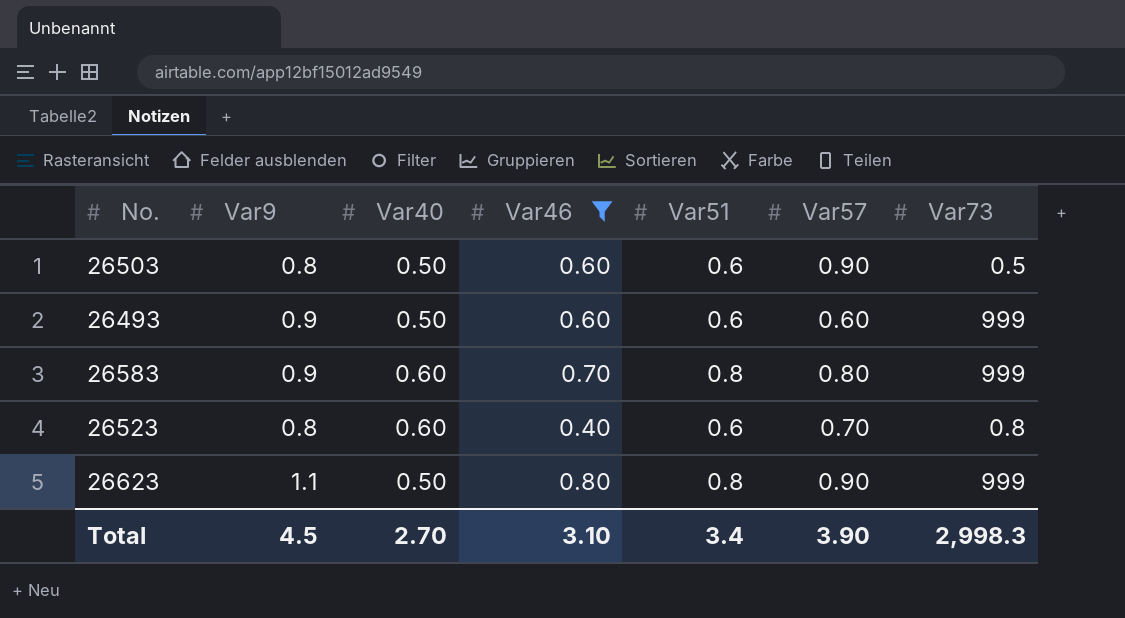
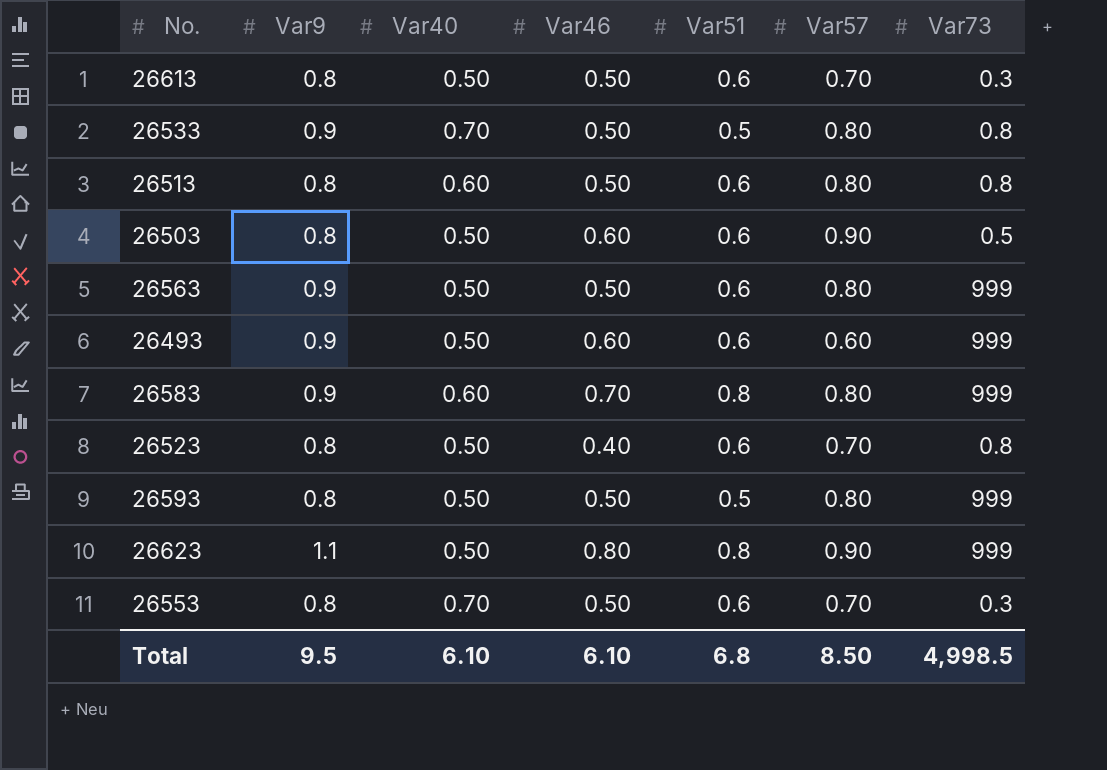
filter: Var46 != 0.50 -> none
26523 | Var40: 0.60 -> 0.50
Total | Var9: 4.5 -> 9.5
Total | Var40: 2.70 -> 6.10
Total | Var46: 3.10 -> 6.10
Total | Var51: 3.4 -> 6.8
Total | Var57: 3.90 -> 8.50
Total | Var73: 2,998.3 -> 4,998.5

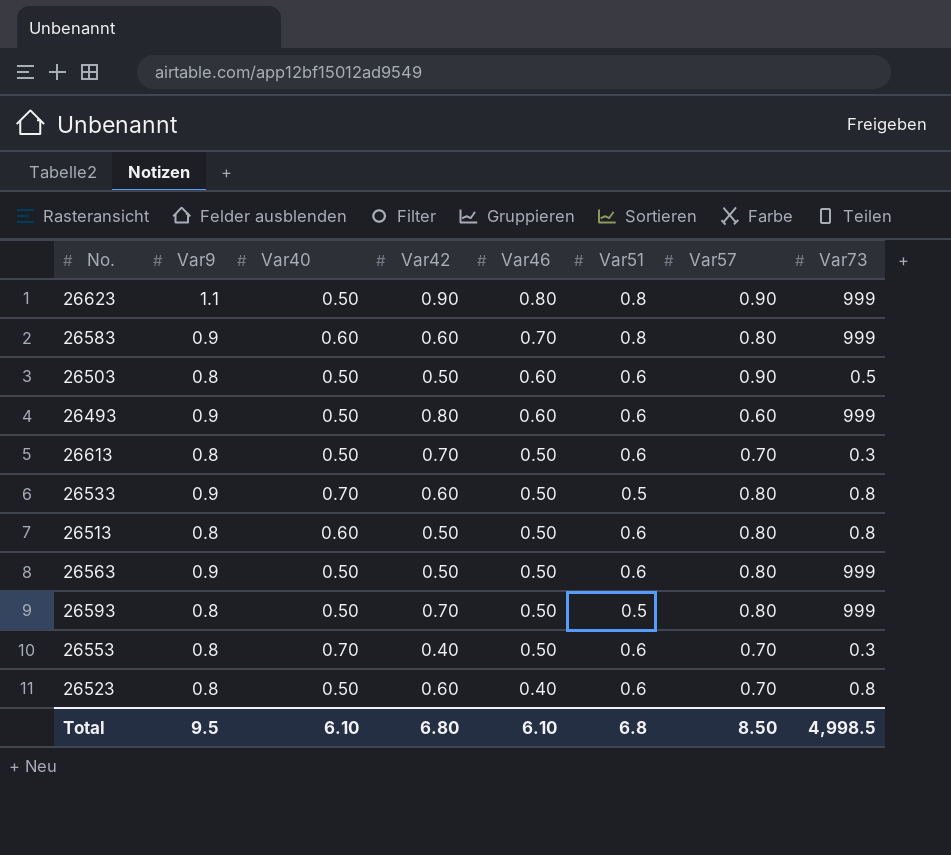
row order: none -> Var46 descending
column Var42 | position: none -> 4

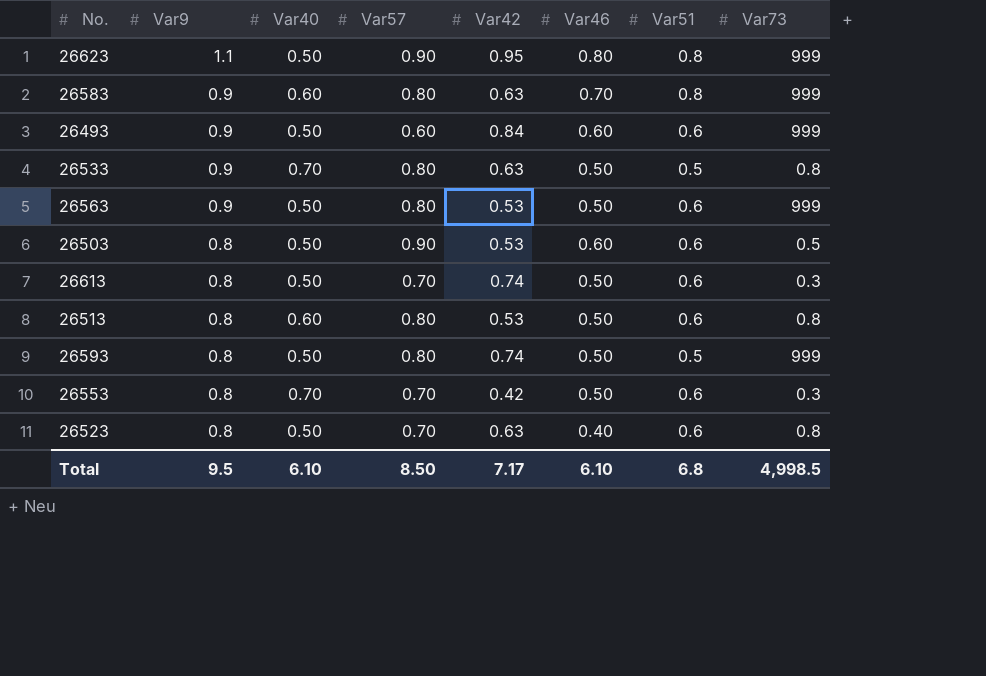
row order: Var46 descending -> Var9 descending
column Var57 | position: 7 -> 4
26623 | Var42: 0.90 -> 0.95
26583 | Var42: 0.60 -> 0.63
26493 | Var42: 0.80 -> 0.84
26533 | Var42: 0.60 -> 0.63
26563 | Var42: 0.50 -> 0.53
26503 | Var42: 0.50 -> 0.53
26613 | Var42: 0.70 -> 0.74
26513 | Var42: 0.50 -> 0.53
26593 | Var42: 0.70 -> 0.74
26553 | Var42: 0.40 -> 0.42
26523 | Var42: 0.60 -> 0.63
Total | Var42: 6.80 -> 7.17

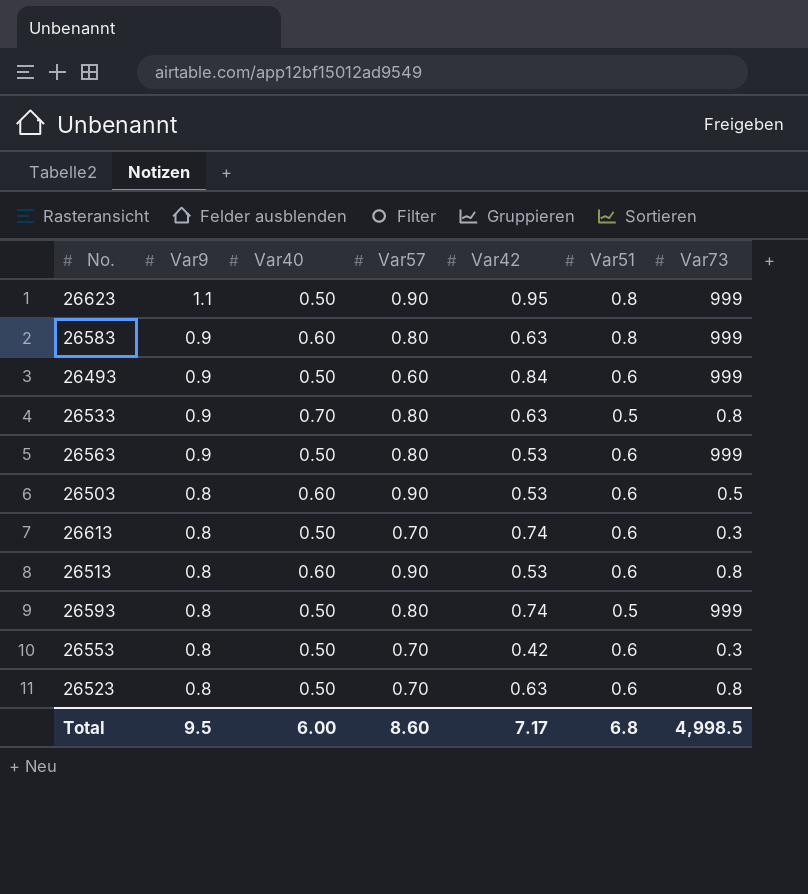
column Var46 | position: 6 -> none
26503 | Var40: 0.50 -> 0.60
26513 | Var57: 0.80 -> 0.90
26553 | Var40: 0.70 -> 0.50
Total | Var40: 6.10 -> 6.00
Total | Var57: 8.50 -> 8.60

